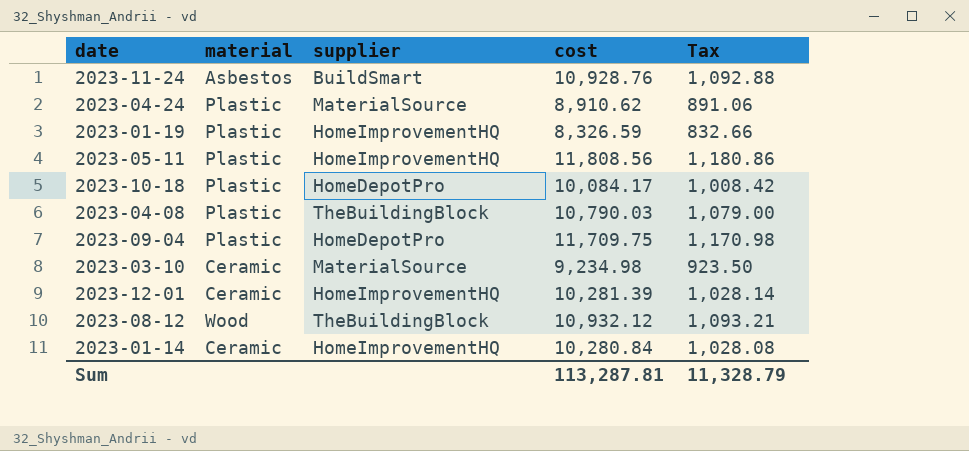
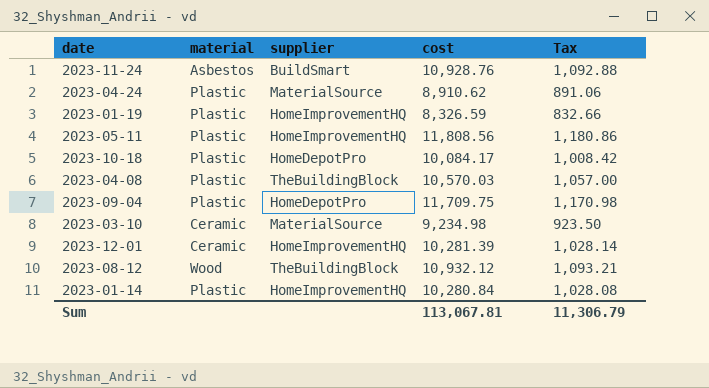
2023-04-08 | cost: 10,790.03 -> 10,570.03
2023-04-08 | Tax: 1,079.00 -> 1,057.00
2023-01-14 | material: Ceramic -> Plastic
Sum | cost: 113,287.81 -> 113,067.81
Sum | Tax: 11,328.79 -> 11,306.79

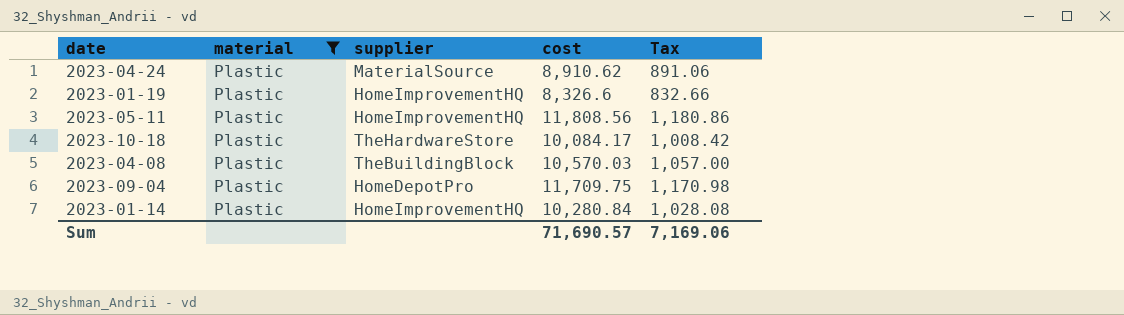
filter: none -> material = Plastic
2023-01-19 | cost: 8,326.59 -> 8,326.6
2023-10-18 | supplier: HomeDepotPro -> TheHardwareStore
Sum | cost: 113,067.81 -> 71,690.57
Sum | Tax: 11,306.79 -> 7,169.06

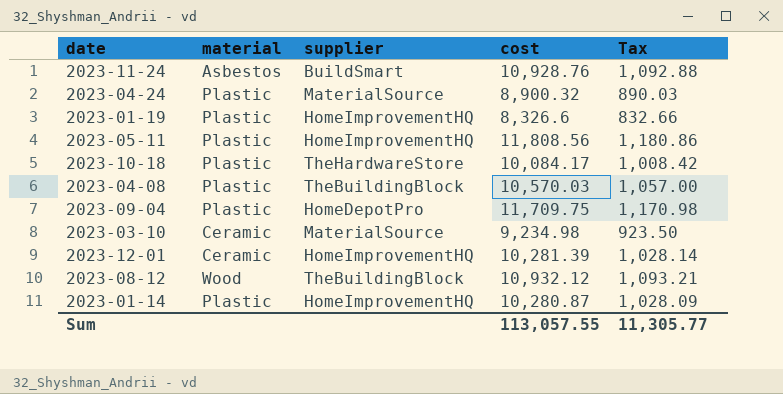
filter: material = Plastic -> none
2023-04-24 | cost: 8,910.62 -> 8,900.32
2023-04-24 | Tax: 891.06 -> 890.03
2023-01-14 | cost: 10,280.84 -> 10,280.87
2023-01-14 | Tax: 1,028.08 -> 1,028.09
Sum | cost: 71,690.57 -> 113,057.55
Sum | Tax: 7,169.06 -> 11,305.77

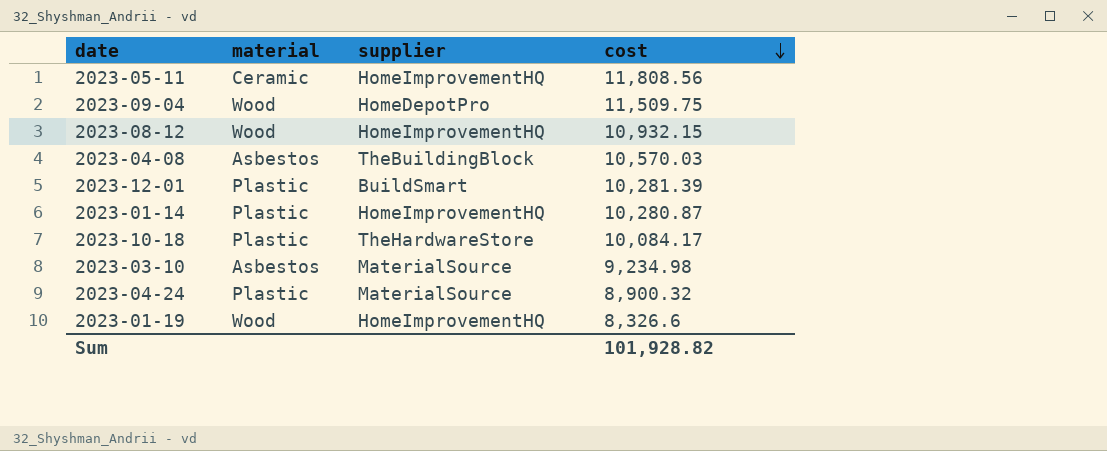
row order: none -> cost descending
column Tax | formula: [cost] * 0.1 -> none
row 2023-11-24: Asbestos | BuildSmart | 10,928.76 | 1,092.88 -> none
2023-05-11 | material: Plastic -> Ceramic
2023-09-04 | material: Plastic -> Wood
2023-09-04 | cost: 11,709.75 -> 11,509.75
2023-08-12 | supplier: TheBuildingBlock -> HomeImprovementHQ
2023-08-12 | cost: 10,932.12 -> 10,932.15
2023-04-08 | material: Plastic -> Asbestos
2023-12-01 | material: Ceramic -> Plastic
2023-12-01 | supplier: HomeImprovementHQ -> BuildSmart
2023-03-10 | material: Ceramic -> Asbestos
2023-01-19 | material: Plastic -> Wood
Sum | cost: 113,057.55 -> 101,928.82

